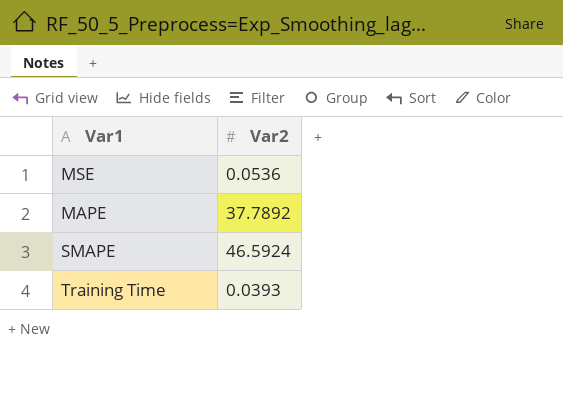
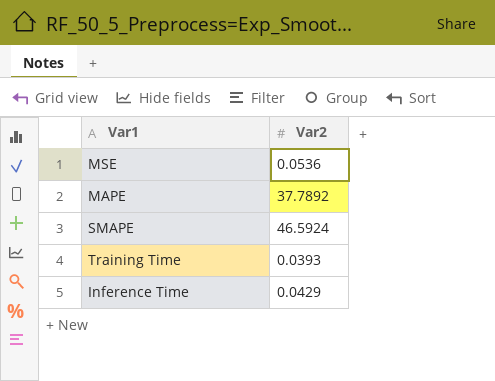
row Inference Time: none -> 0.0429

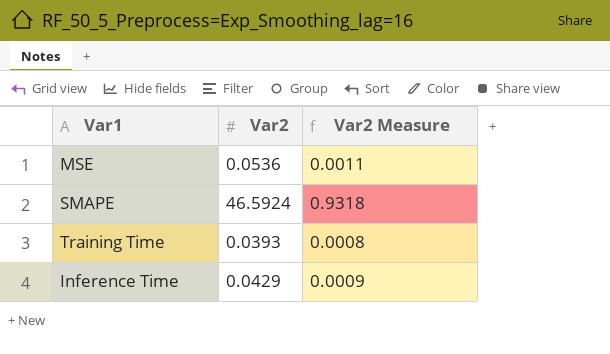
column Var2 Measure | formula: none -> [Var2] * 0.02
row MAPE: 37.7892 -> none

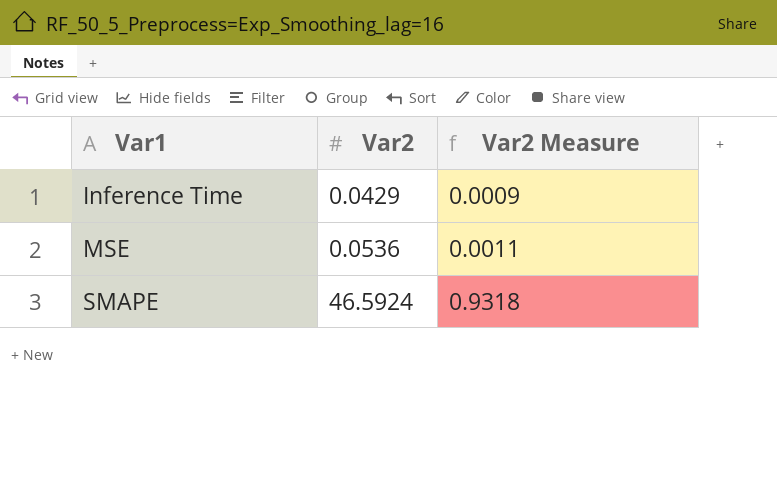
row order: none -> Var1 ascending
row Training Time: 0.0393 | 0.0008 -> none

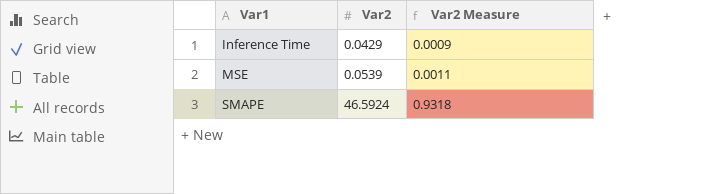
MSE | Var2: 0.0536 -> 0.0539

